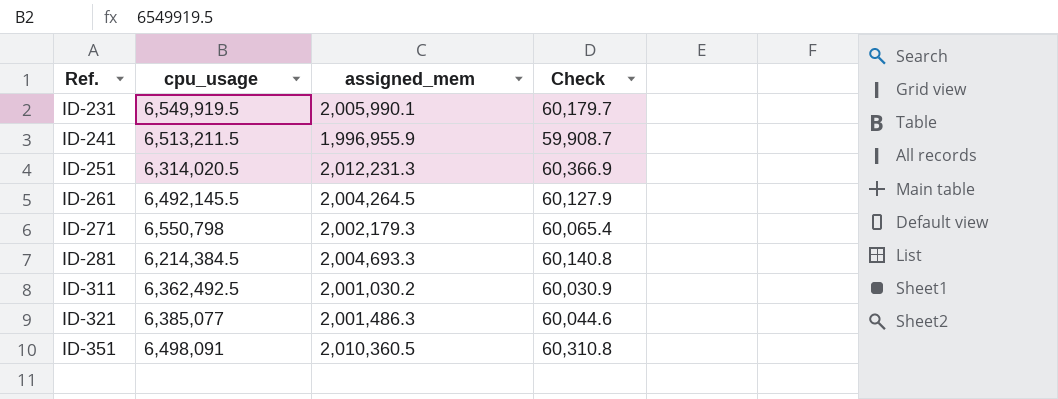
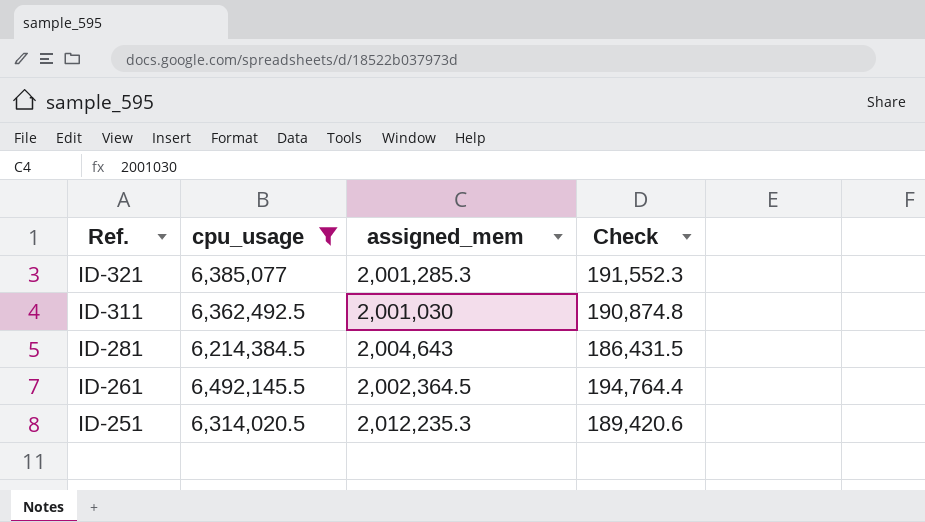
filter: none -> cpu_usage <= 6,492,145.5
row order: Ref. ascending -> Ref. descending
column Check | formula: [assigned_mem] * 0.03 -> [cpu_usage] * 0.03
ID-321 | assigned_mem: 2,001,486.3 -> 2,001,285.3
ID-311 | assigned_mem: 2,001,030.2 -> 2,001,030
ID-281 | assigned_mem: 2,004,693.3 -> 2,004,643
ID-261 | assigned_mem: 2,004,264.5 -> 2,002,364.5
ID-251 | assigned_mem: 2,012,231.3 -> 2,012,235.3

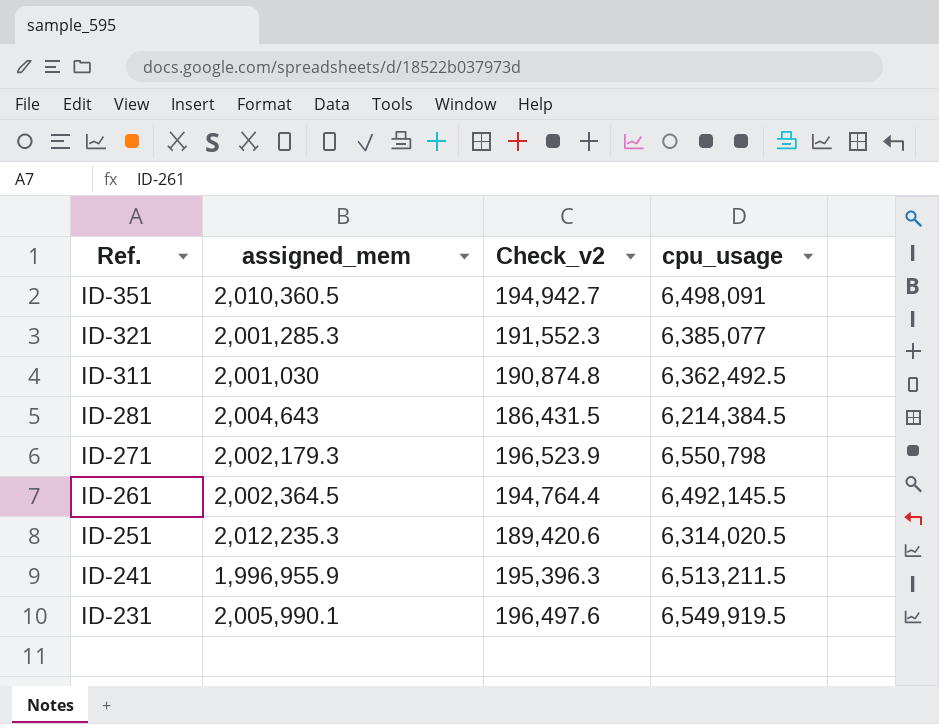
filter: cpu_usage <= 6,492,145.5 -> none
column name: Check -> Check_v2
column cpu_usage | position: 2 -> 4

